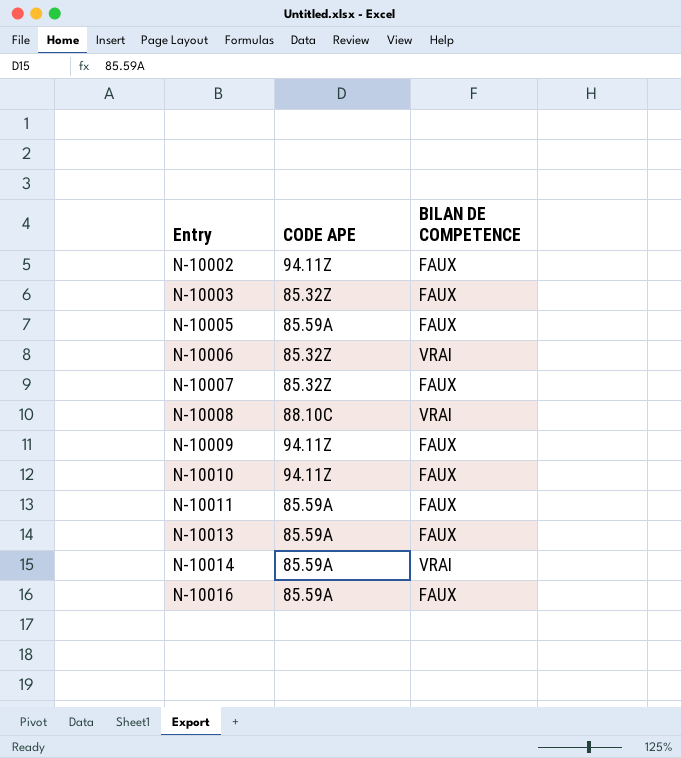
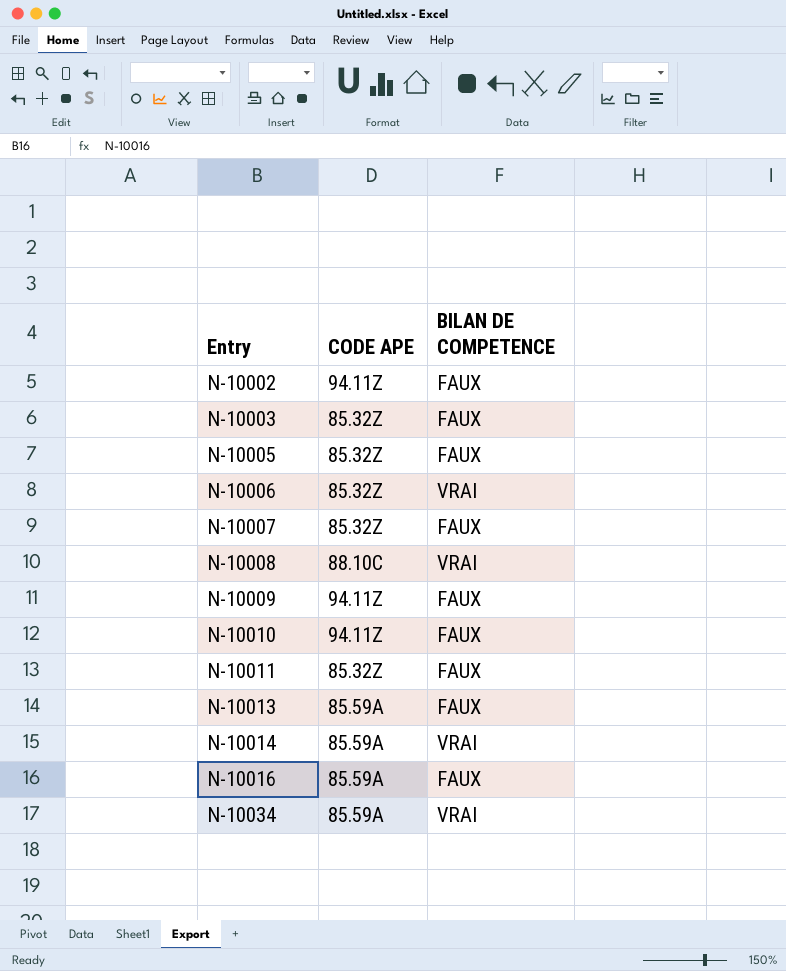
N-10005 | CODE APE: 85.59A -> 85.32Z
N-10011 | CODE APE: 85.59A -> 85.32Z
row N-10034: none -> 85.59A | VRAI

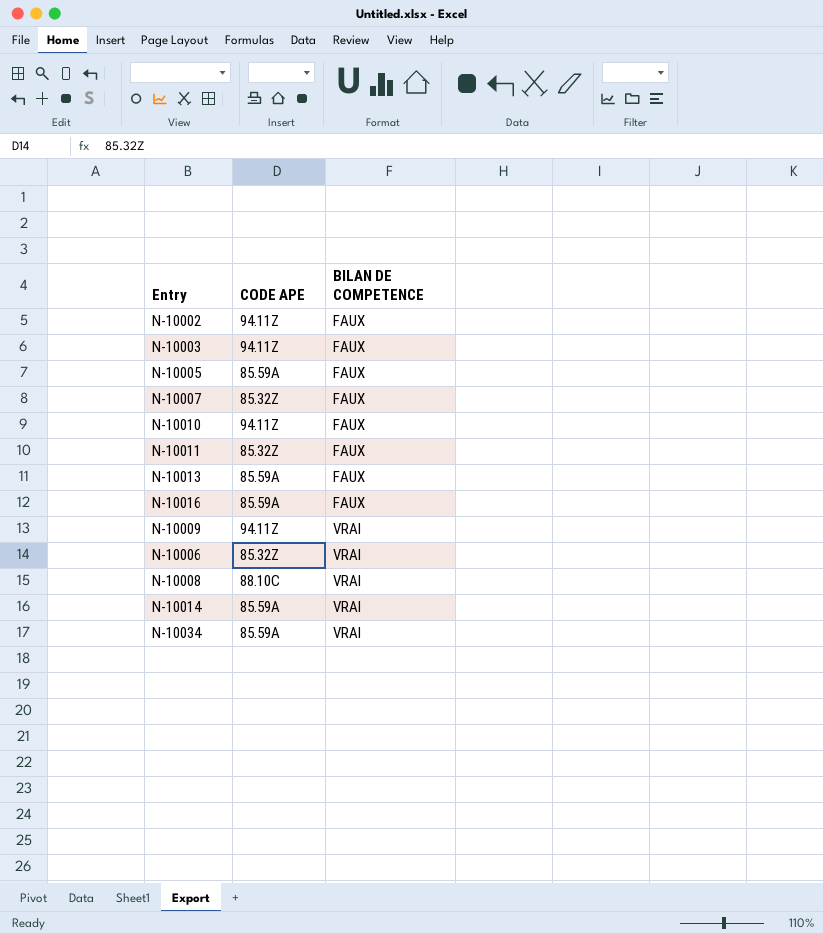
row order: Entry ascending -> BILAN DE COMPETENCE ascending
N-10003 | CODE APE: 85.32Z -> 94.11Z
N-10005 | CODE APE: 85.32Z -> 85.59A
N-10009 | BILAN DE COMPETENCE: FAUX -> VRAI

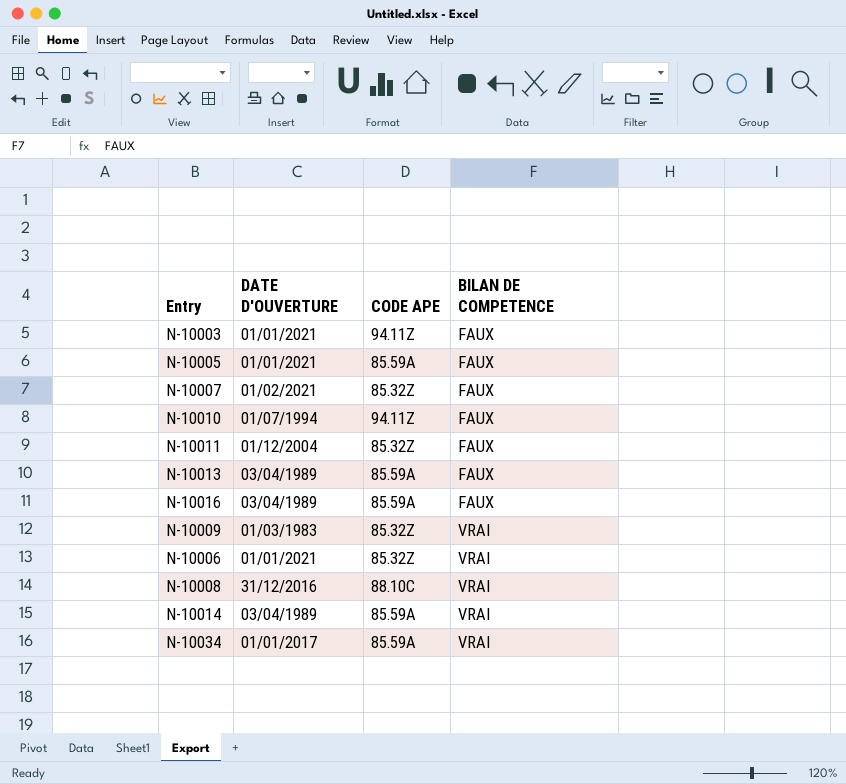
column DATE D'OUVERTURE | position: none -> 2
row N-10002: 94.11Z | FAUX -> none
N-10009 | CODE APE: 94.11Z -> 85.32Z

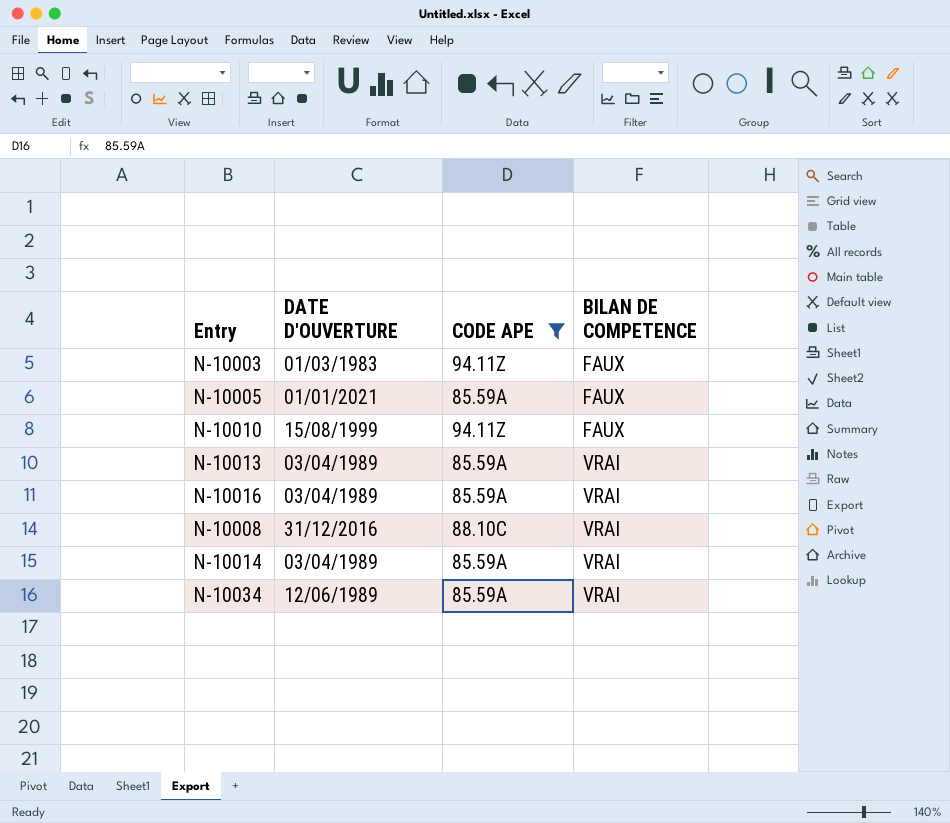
filter: none -> CODE APE != 85.32Z
N-10003 | DATE D'OUVERTURE: 01/01/2021 -> 01/03/1983
N-10010 | DATE D'OUVERTURE: 01/07/1994 -> 15/08/1999
N-10013 | BILAN DE COMPETENCE: FAUX -> VRAI
N-10016 | BILAN DE COMPETENCE: FAUX -> VRAI
N-10034 | DATE D'OUVERTURE: 01/01/2017 -> 12/06/1989

